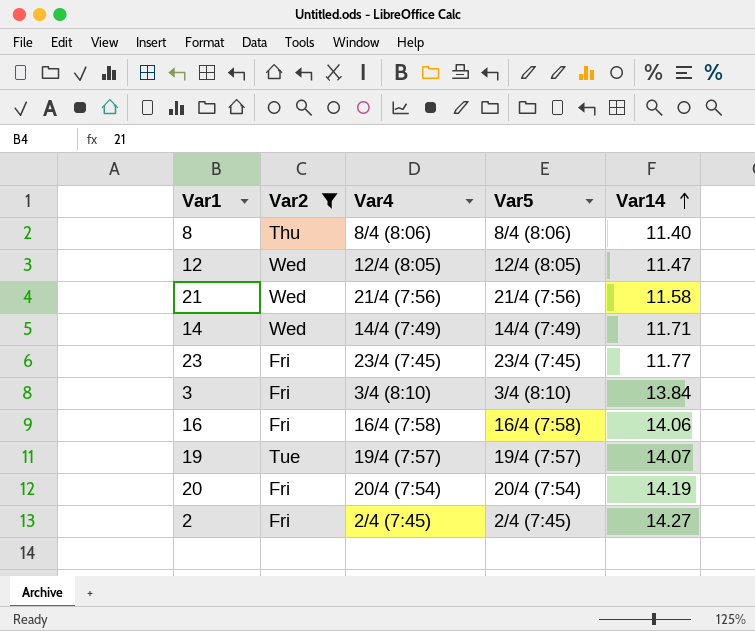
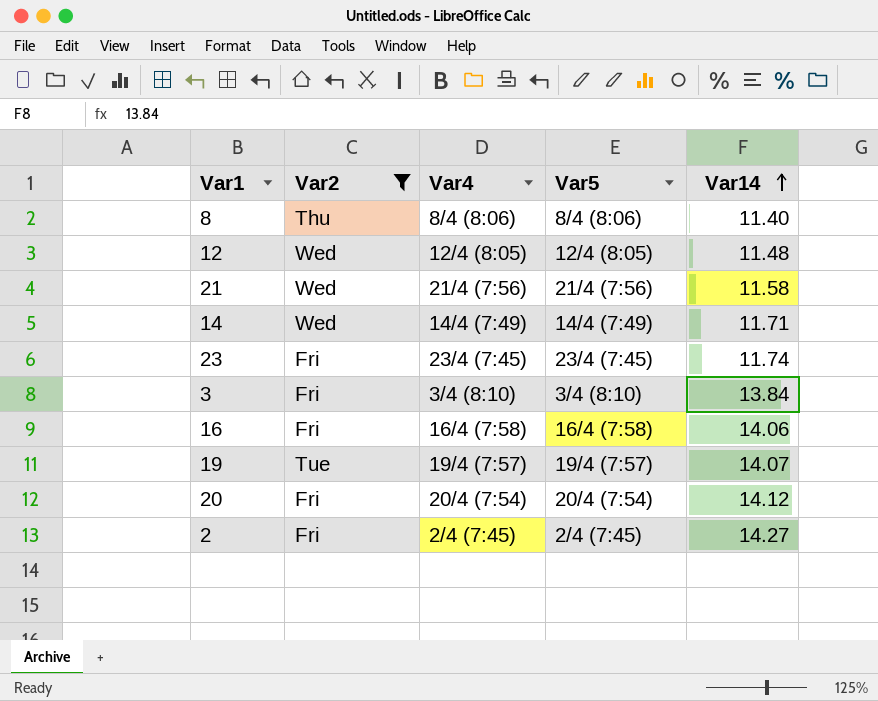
12 | Var14: 11.47 -> 11.48
23 | Var14: 11.77 -> 11.74
20 | Var14: 14.19 -> 14.12

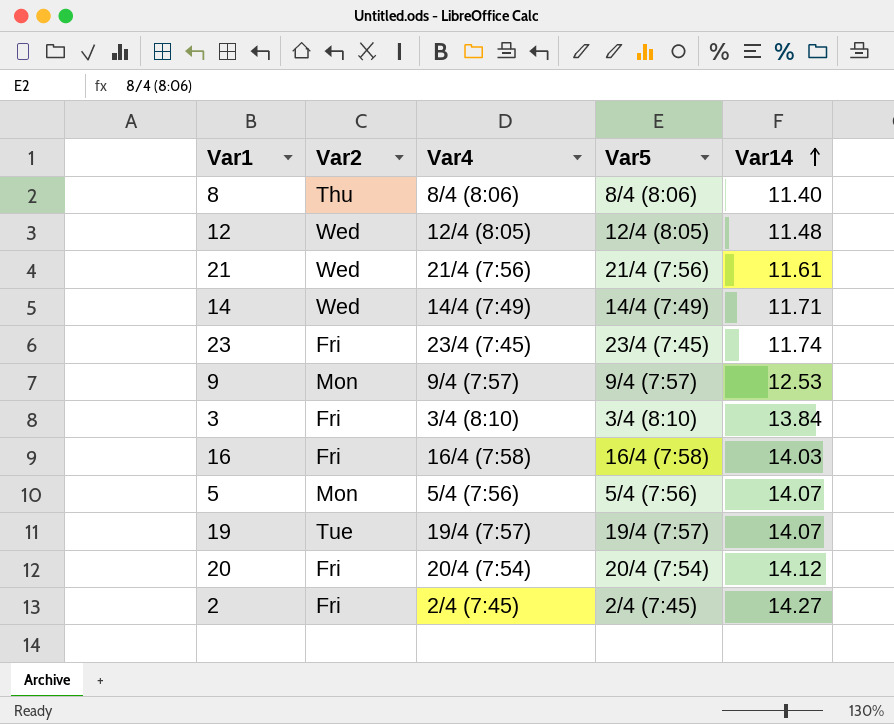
filter: Var2 != Mon -> none
21 | Var14: 11.58 -> 11.61
16 | Var14: 14.06 -> 14.03

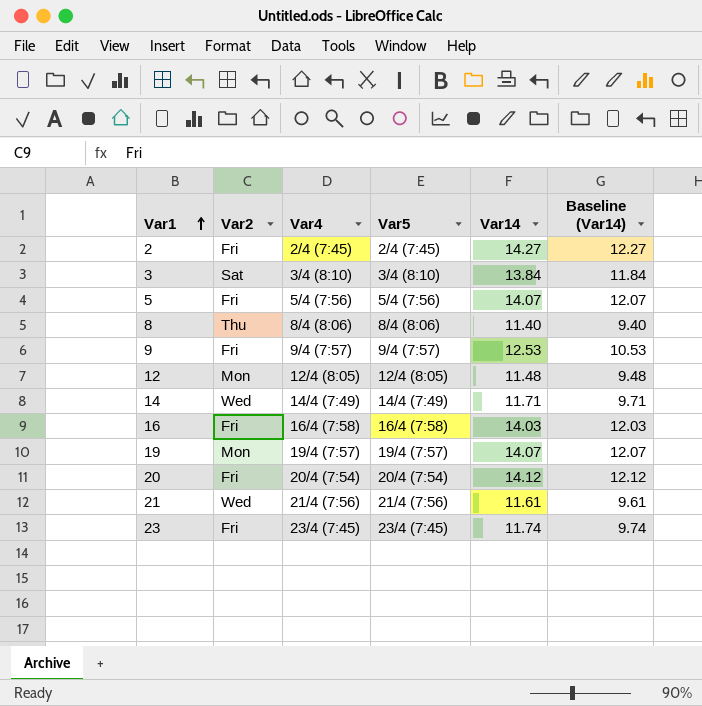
row order: Var14 ascending -> Var1 ascending
column Baseline (Var14) | formula: none -> [Var14] - 2
3 | Var2: Fri -> Sat
5 | Var2: Mon -> Fri
9 | Var2: Mon -> Fri
12 | Var2: Wed -> Mon
19 | Var2: Tue -> Mon

